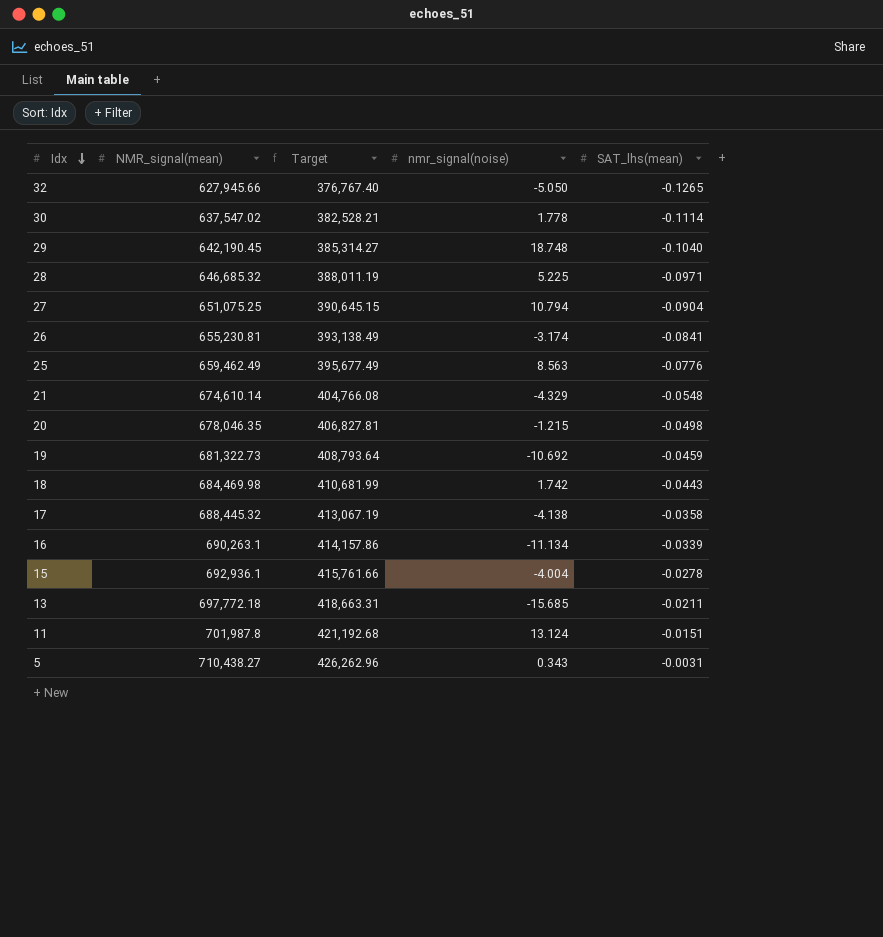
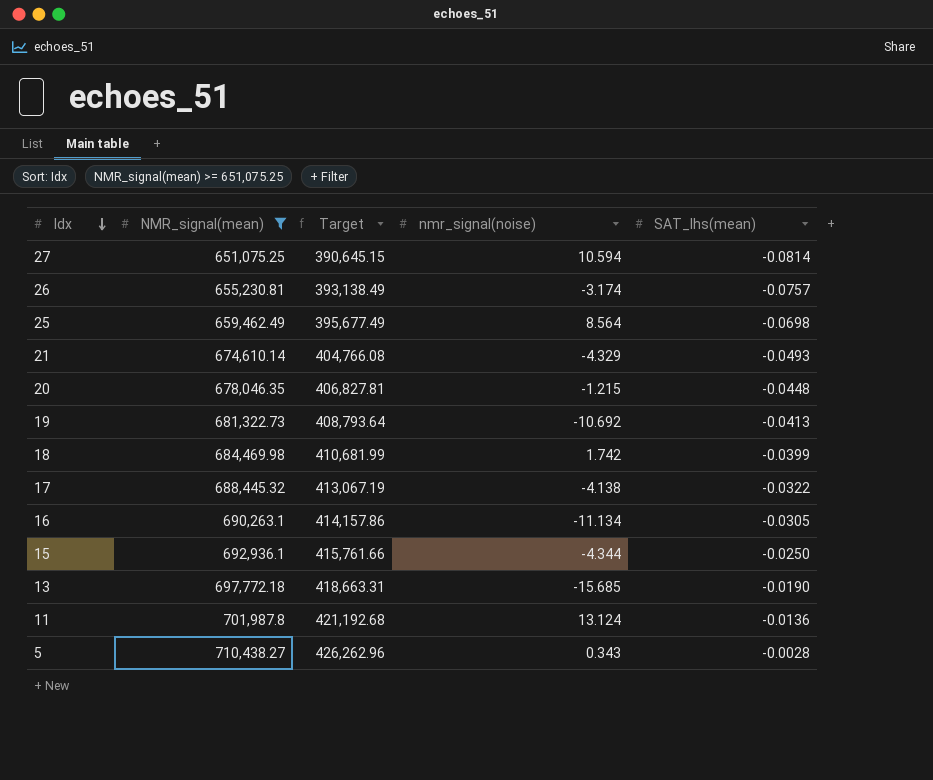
filter: none -> NMR_signal(mean) >= 651,075.25
27 | nmr_signal(noise): 10.794 -> 10.594
27 | SAT_lhs(mean): -0.0904 -> -0.0814
26 | SAT_lhs(mean): -0.0841 -> -0.0757
25 | nmr_signal(noise): 8.563 -> 8.564
25 | SAT_lhs(mean): -0.0776 -> -0.0698
21 | SAT_lhs(mean): -0.0548 -> -0.0493
20 | SAT_lhs(mean): -0.0498 -> -0.0448
19 | SAT_lhs(mean): -0.0459 -> -0.0413
18 | SAT_lhs(mean): -0.0443 -> -0.0399
17 | SAT_lhs(mean): -0.0358 -> -0.0322
16 | SAT_lhs(mean): -0.0339 -> -0.0305
15 | nmr_signal(noise): -4.004 -> -4.344
15 | SAT_lhs(mean): -0.0278 -> -0.0250
13 | SAT_lhs(mean): -0.0211 -> -0.0190
11 | SAT_lhs(mean): -0.0151 -> -0.0136
5 | SAT_lhs(mean): -0.0031 -> -0.0028

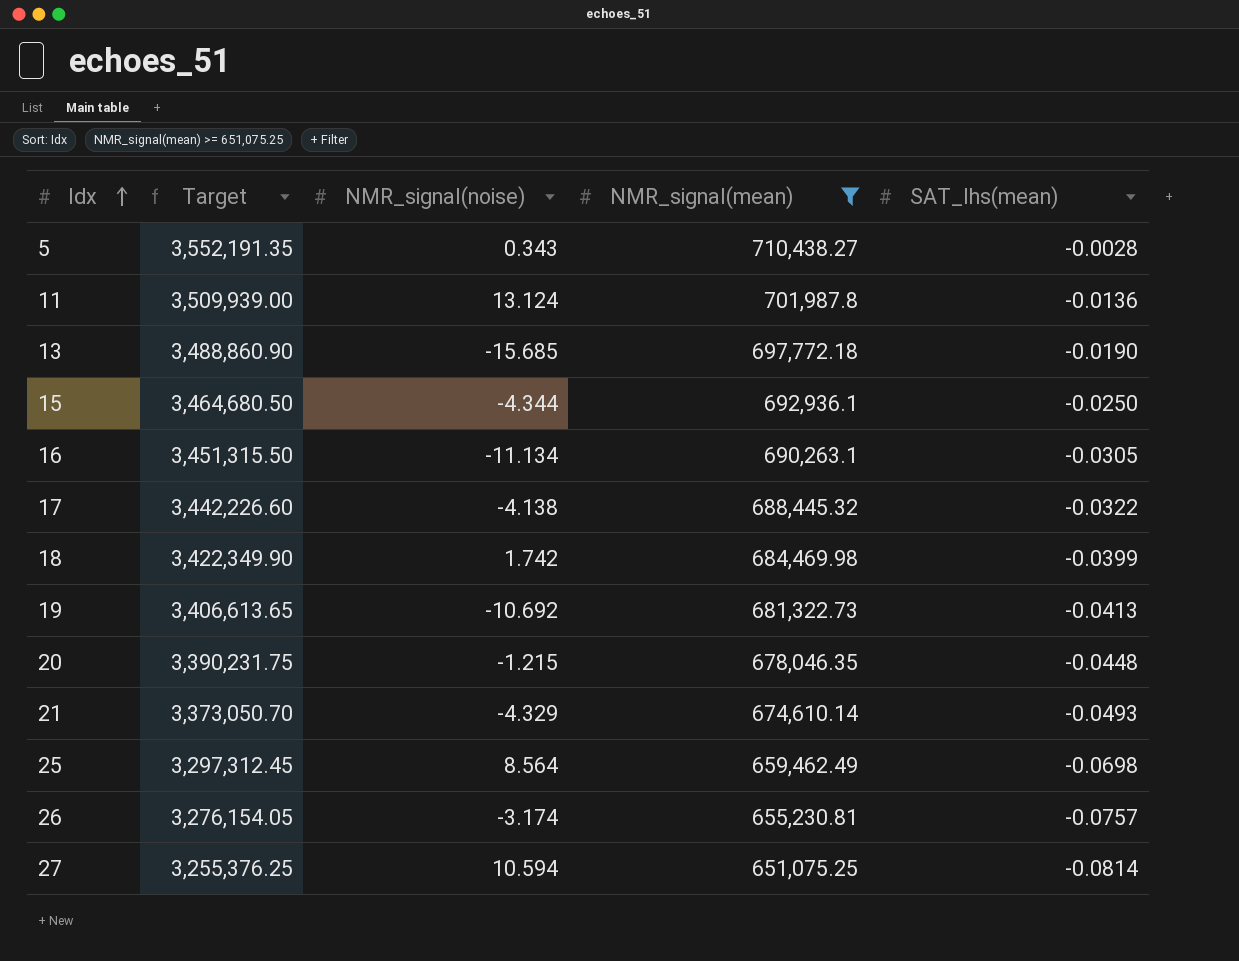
row order: Idx descending -> Idx ascending
column Target | formula: [NMR_signal(mean)] * 0.6 -> [NMR_signal(mean)] * 5
column name: nmr_signal(noise) -> NMR_signal(noise)
column NMR_signal(mean) | position: 2 -> 4

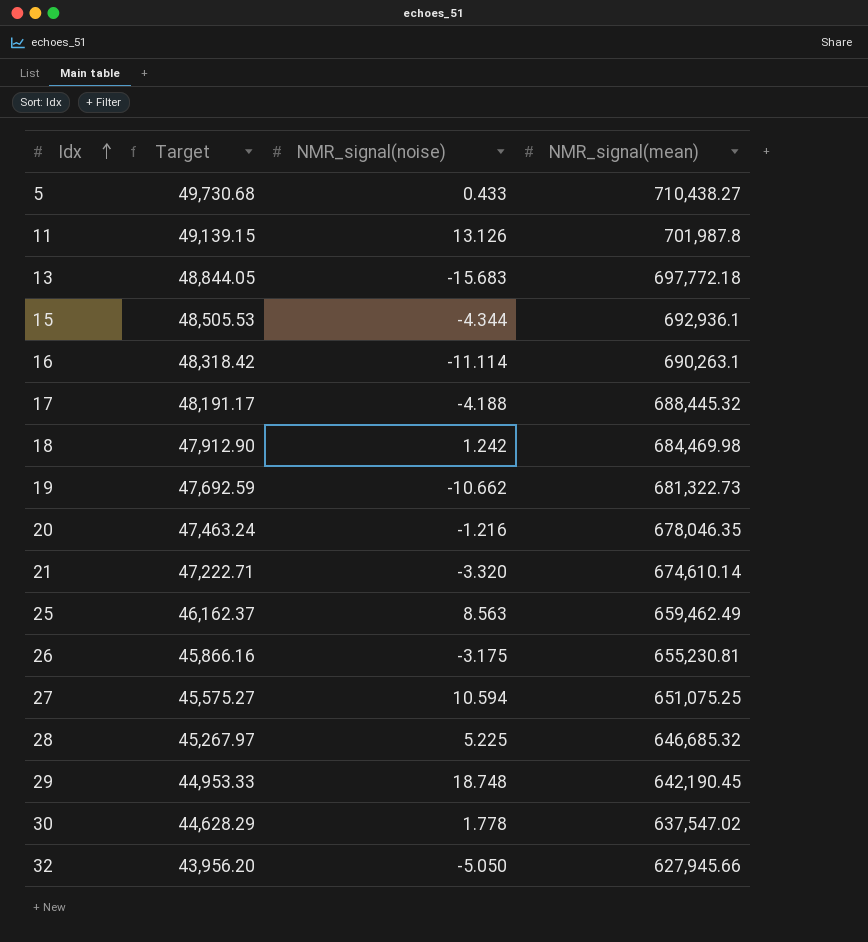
filter: NMR_signal(mean) >= 651,075.25 -> none
column SAT_lhs(mean) | position: 5 -> none
column Target | formula: [NMR_signal(mean)] * 5 -> [NMR_signal(mean)] * 0.07
5 | NMR_signal(noise): 0.343 -> 0.433
11 | NMR_signal(noise): 13.124 -> 13.126
13 | NMR_signal(noise): -15.685 -> -15.683
16 | NMR_signal(noise): -11.134 -> -11.114
17 | NMR_signal(noise): -4.138 -> -4.188
18 | NMR_signal(noise): 1.742 -> 1.242
19 | NMR_signal(noise): -10.692 -> -10.662
20 | NMR_signal(noise): -1.215 -> -1.216
21 | NMR_signal(noise): -4.329 -> -3.320
25 | NMR_signal(noise): 8.564 -> 8.563
26 | NMR_signal(noise): -3.174 -> -3.175

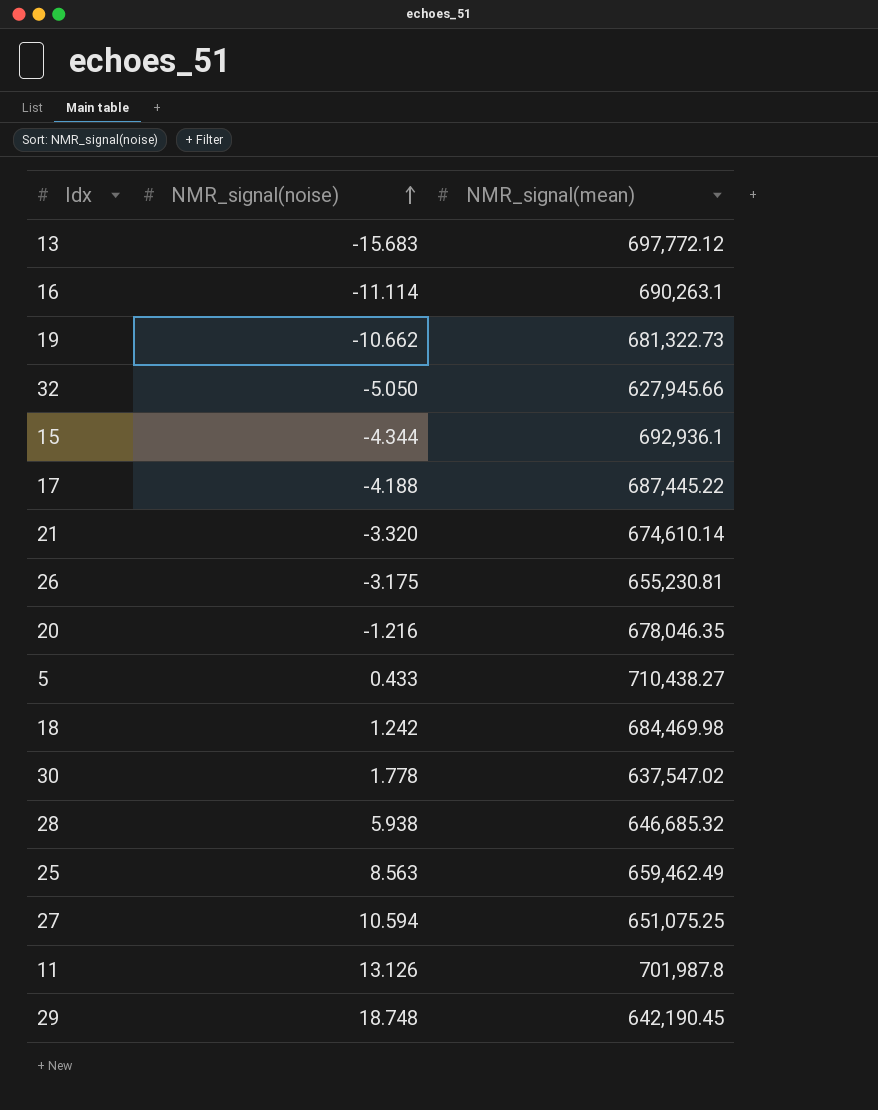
row order: Idx ascending -> NMR_signal(noise) ascending
column Target | formula: [NMR_signal(mean)] * 0.07 -> none
13 | NMR_signal(mean): 697,772.18 -> 697,772.12
17 | NMR_signal(mean): 688,445.32 -> 687,445.22
28 | NMR_signal(noise): 5.225 -> 5.938

